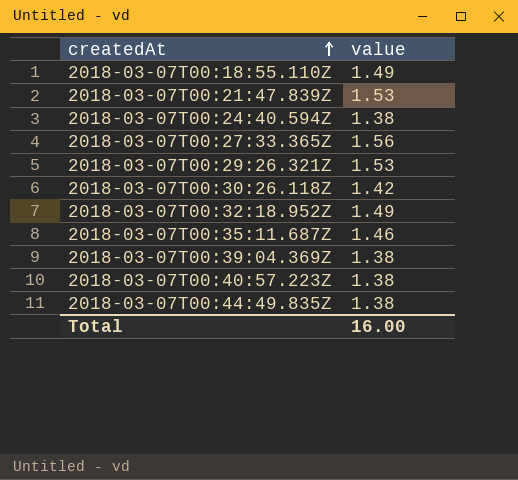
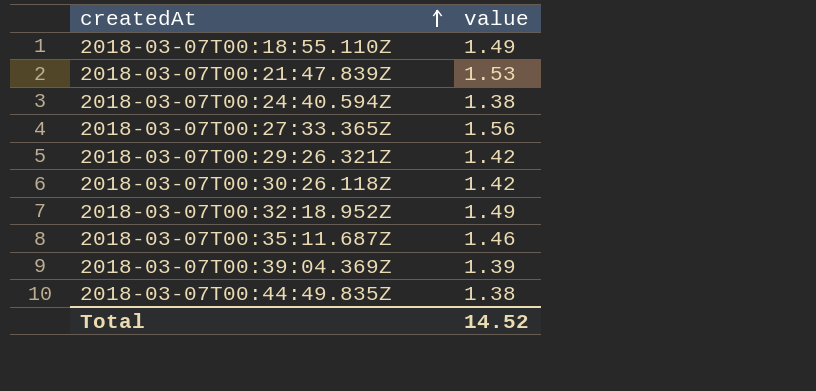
row 2018-03-07T00:40:57.223Z: 1.38 -> none
2018-03-07T00:29:26.321Z | value: 1.53 -> 1.42
2018-03-07T00:39:04.369Z | value: 1.38 -> 1.39
Total | value: 16.00 -> 14.52

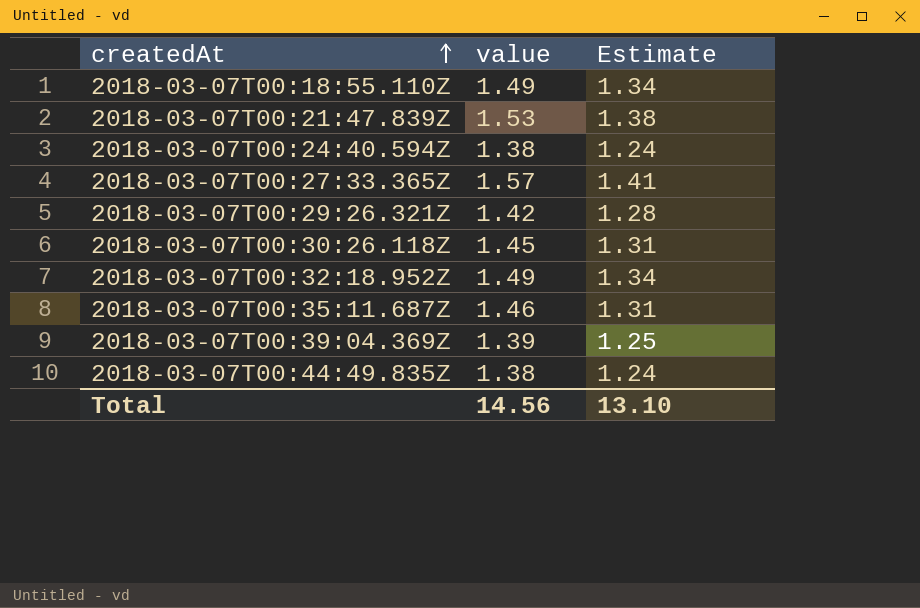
column Estimate | formula: none -> [value] * 0.9
2018-03-07T00:27:33.365Z | value: 1.56 -> 1.57
2018-03-07T00:30:26.118Z | value: 1.42 -> 1.45
Total | value: 14.52 -> 14.56

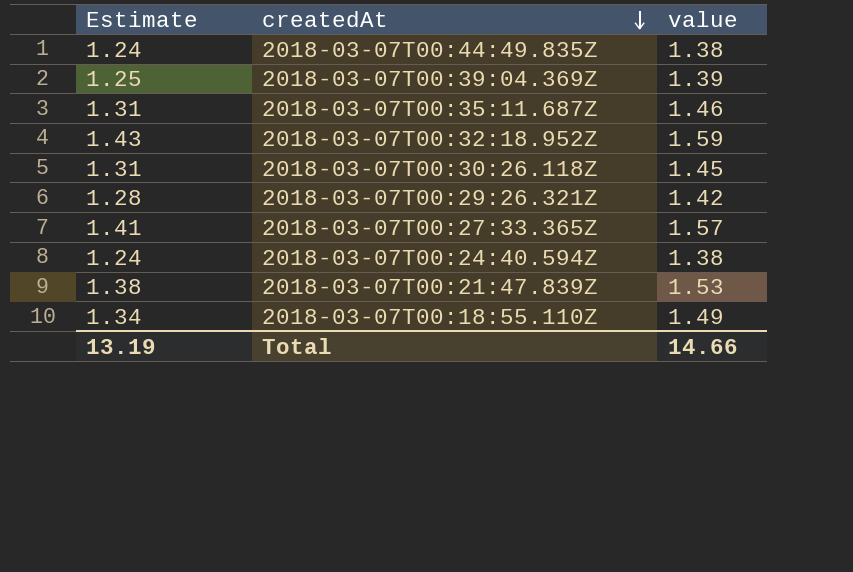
row order: createdAt ascending -> createdAt descending
column Estimate | position: 3 -> 1
2018-03-07T00:32:18.952Z | Estimate: 1.34 -> 1.43
2018-03-07T00:32:18.952Z | value: 1.49 -> 1.59
Total | Estimate: 13.10 -> 13.19
Total | value: 14.56 -> 14.66

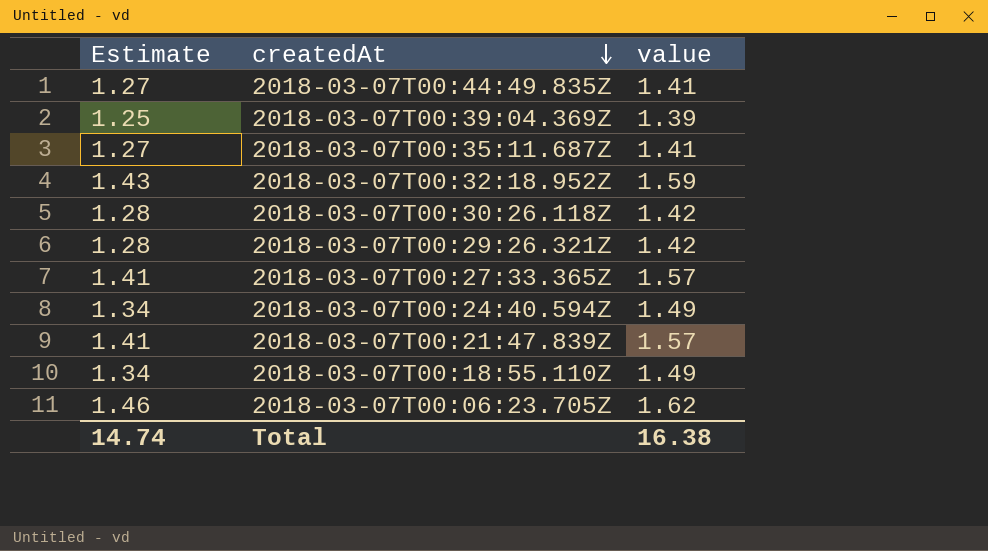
2018-03-07T00:44:49.835Z | Estimate: 1.24 -> 1.27
2018-03-07T00:44:49.835Z | value: 1.38 -> 1.41
2018-03-07T00:35:11.687Z | Estimate: 1.31 -> 1.27
2018-03-07T00:35:11.687Z | value: 1.46 -> 1.41
2018-03-07T00:30:26.118Z | Estimate: 1.31 -> 1.28
2018-03-07T00:30:26.118Z | value: 1.45 -> 1.42
2018-03-07T00:24:40.594Z | Estimate: 1.24 -> 1.34
2018-03-07T00:24:40.594Z | value: 1.38 -> 1.49
2018-03-07T00:21:47.839Z | Estimate: 1.38 -> 1.41
2018-03-07T00:21:47.839Z | value: 1.53 -> 1.57
row 2018-03-07T00:06:23.705Z: none -> 1.46 | 1.62
Total | Estimate: 13.19 -> 14.74
Total | value: 14.66 -> 16.38

